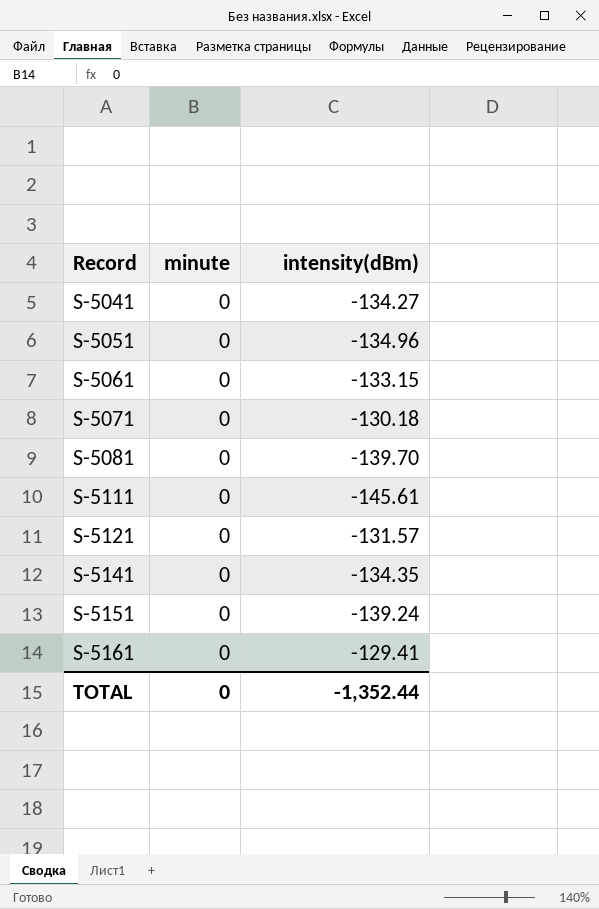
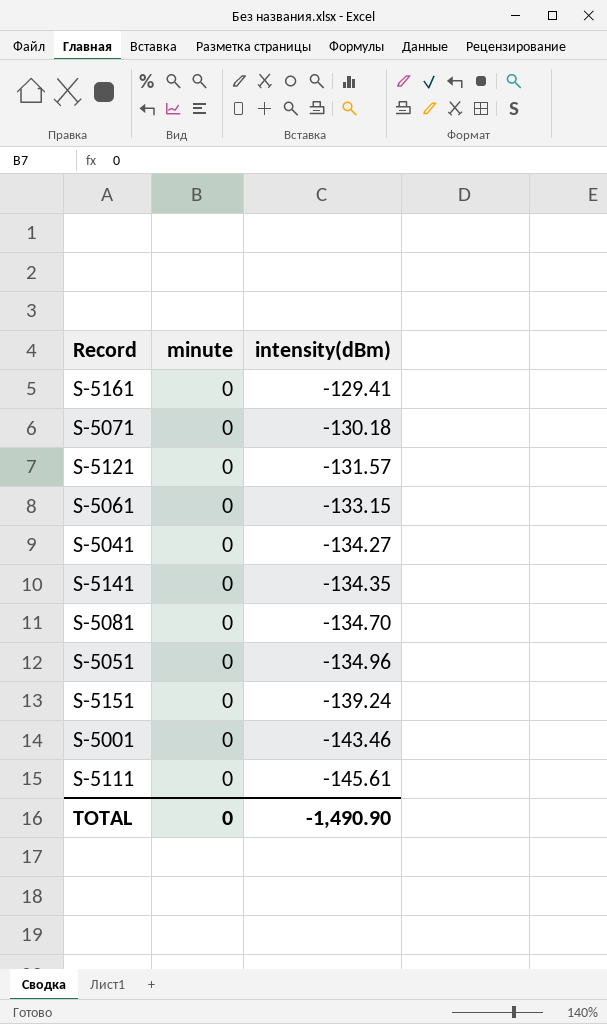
row order: Record ascending -> intensity(dBm) descending
S-5081 | intensity(dBm): -139.70 -> -134.70
row S-5001: none -> 0 | -143.46
TOTAL | intensity(dBm): -1,352.44 -> -1,490.90

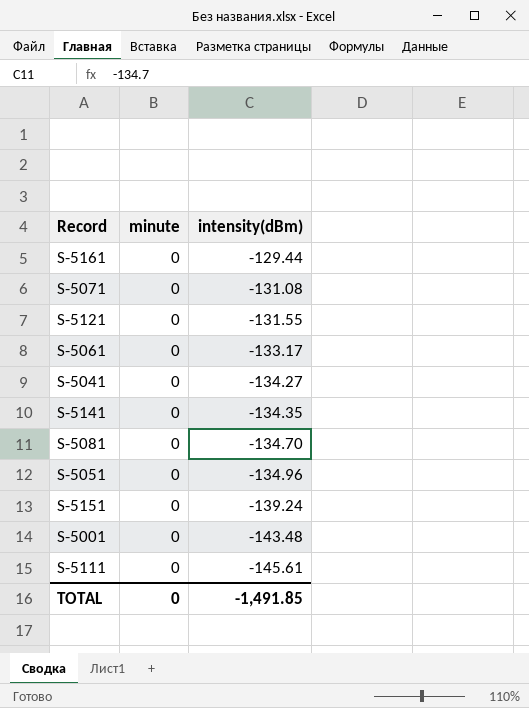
S-5161 | intensity(dBm): -129.41 -> -129.44
S-5071 | intensity(dBm): -130.18 -> -131.08
S-5121 | intensity(dBm): -131.57 -> -131.55
S-5061 | intensity(dBm): -133.15 -> -133.17
S-5001 | intensity(dBm): -143.46 -> -143.48
TOTAL | intensity(dBm): -1,490.90 -> -1,491.85

